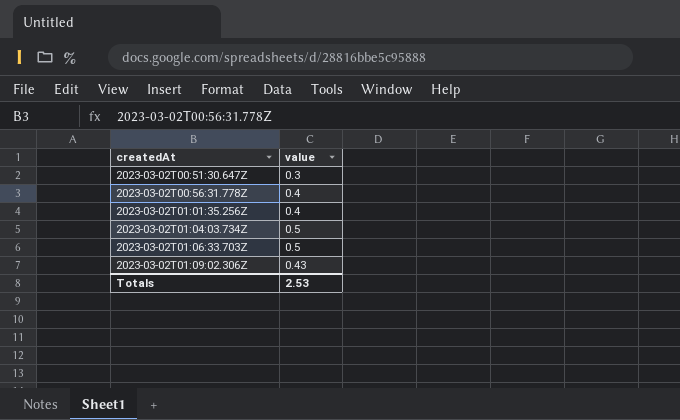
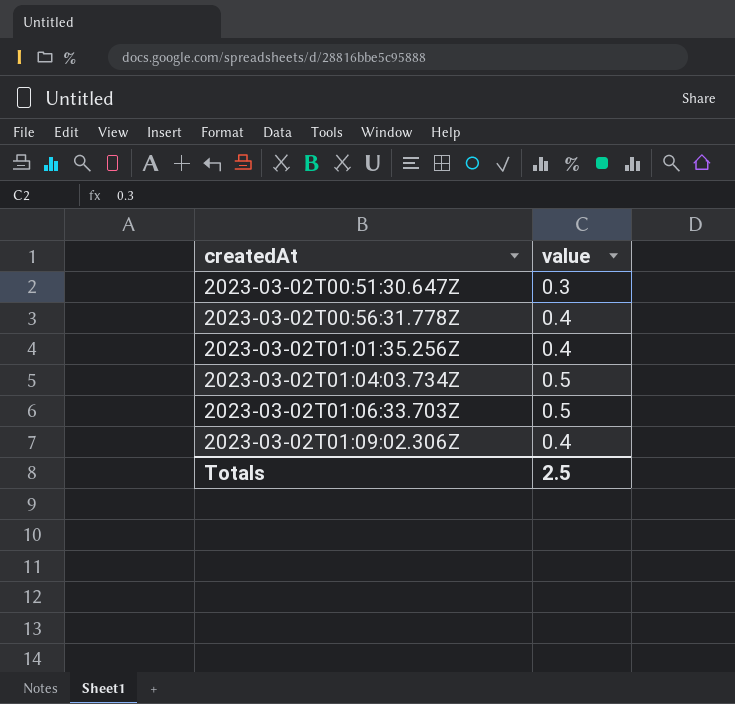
2023-03-02T01:09:02.306Z | value: 0.43 -> 0.4
Totals | value: 2.53 -> 2.5

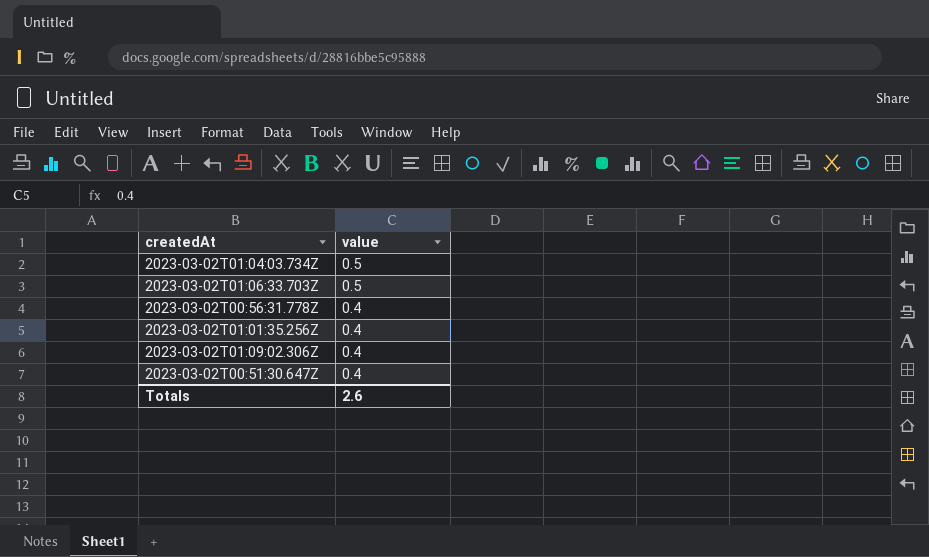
row order: createdAt ascending -> value descending
2023-03-02T00:51:30.647Z | value: 0.3 -> 0.4
Totals | value: 2.5 -> 2.6

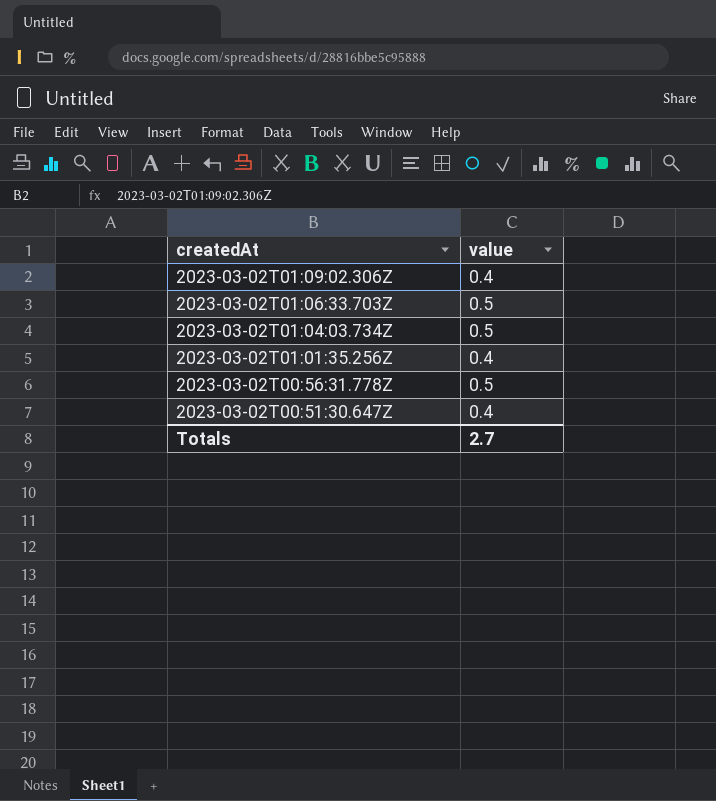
row order: value descending -> createdAt descending
2023-03-02T00:56:31.778Z | value: 0.4 -> 0.5
Totals | value: 2.6 -> 2.7

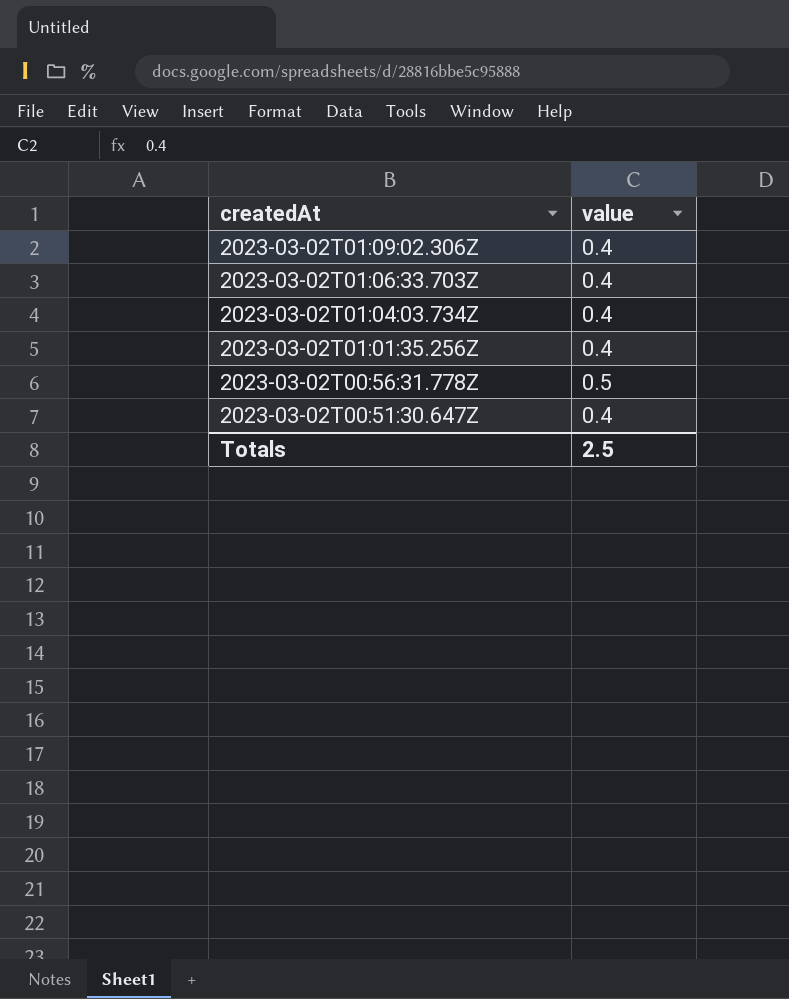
2023-03-02T01:06:33.703Z | value: 0.5 -> 0.4
2023-03-02T01:04:03.734Z | value: 0.5 -> 0.4
Totals | value: 2.7 -> 2.5

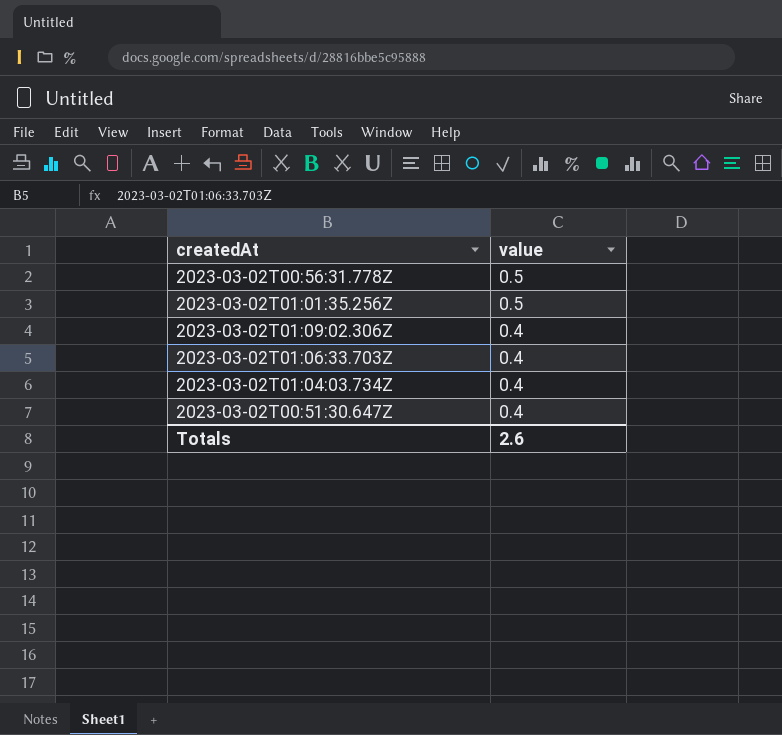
row order: createdAt descending -> value descending
2023-03-02T01:01:35.256Z | value: 0.4 -> 0.5
Totals | value: 2.5 -> 2.6

